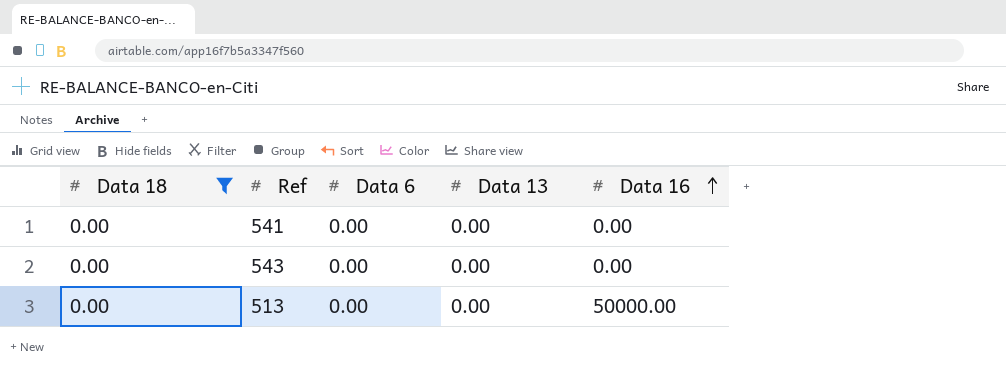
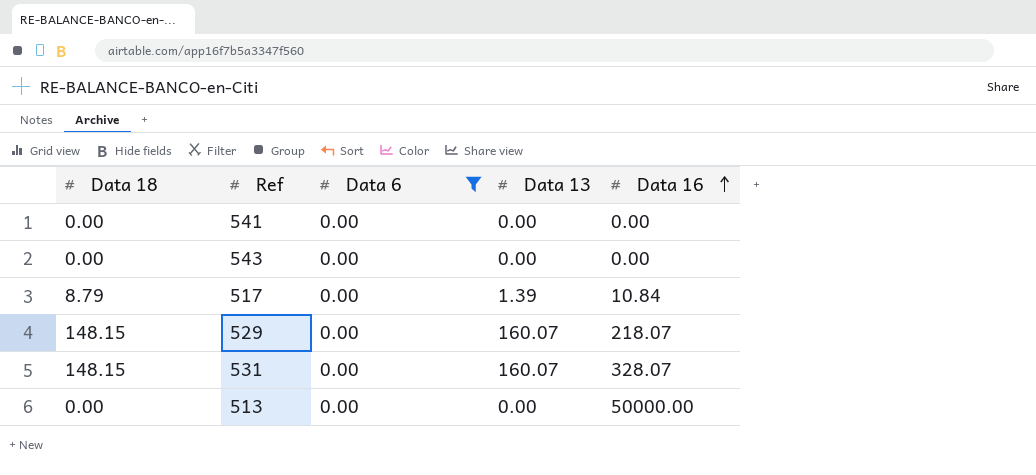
filter: Data 18 = 0.00 -> Data 6 = 0.00

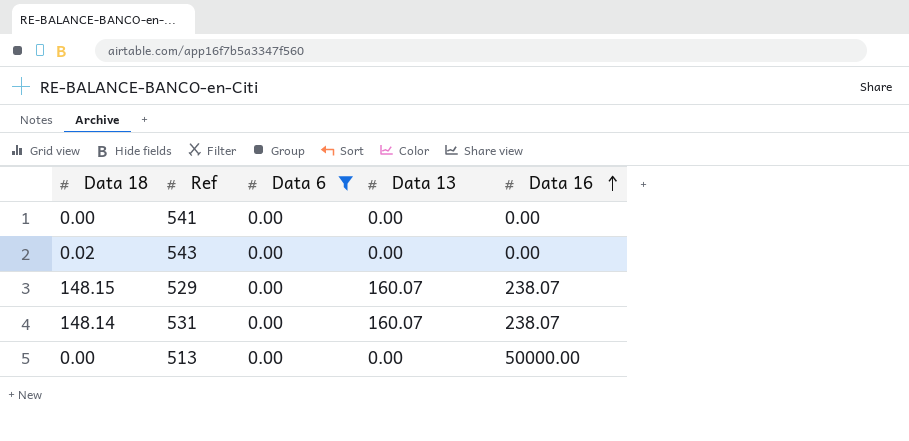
row 517: 8.79 | 0.00 | 1.39 | 10.84 -> none
543 | Data 18: 0.00 -> 0.02
529 | Data 16: 218.07 -> 238.07
531 | Data 18: 148.15 -> 148.14
531 | Data 16: 328.07 -> 238.07

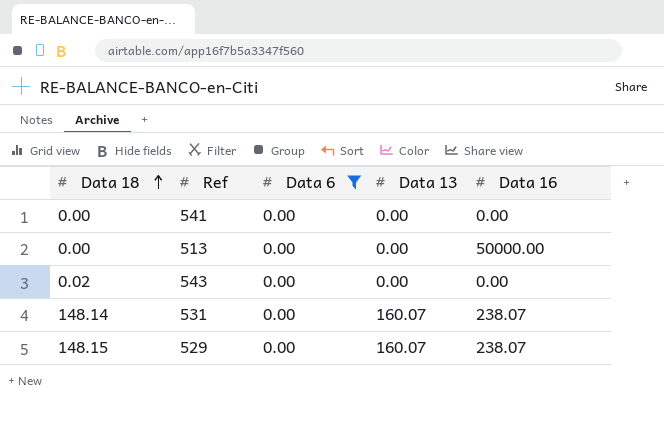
row order: Data 16 ascending -> Data 18 ascending

